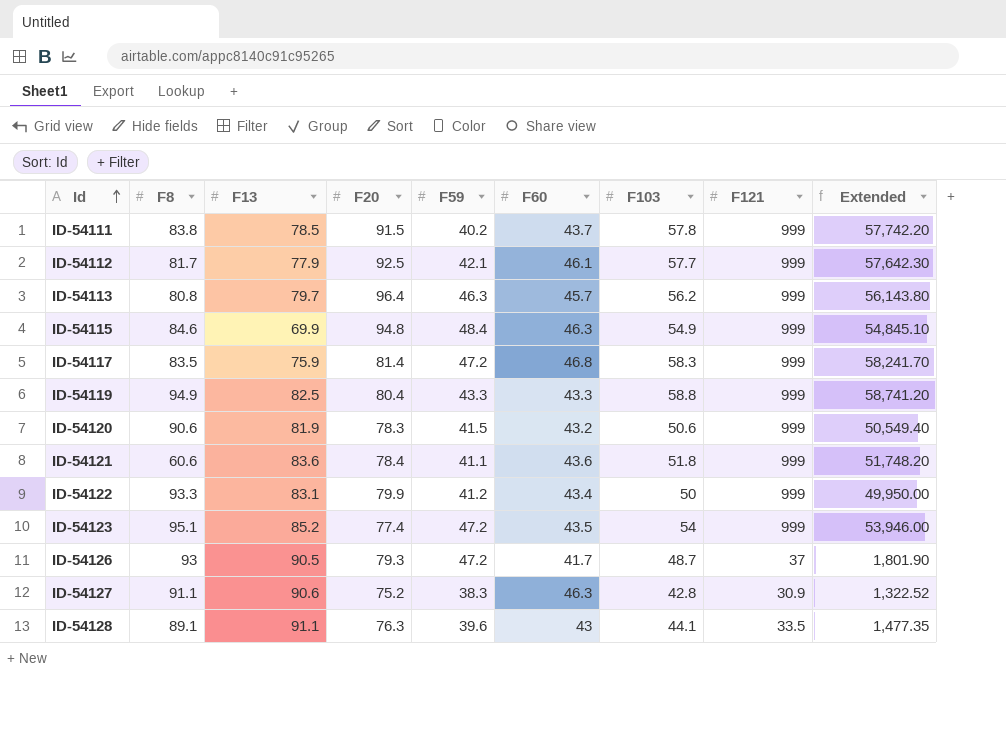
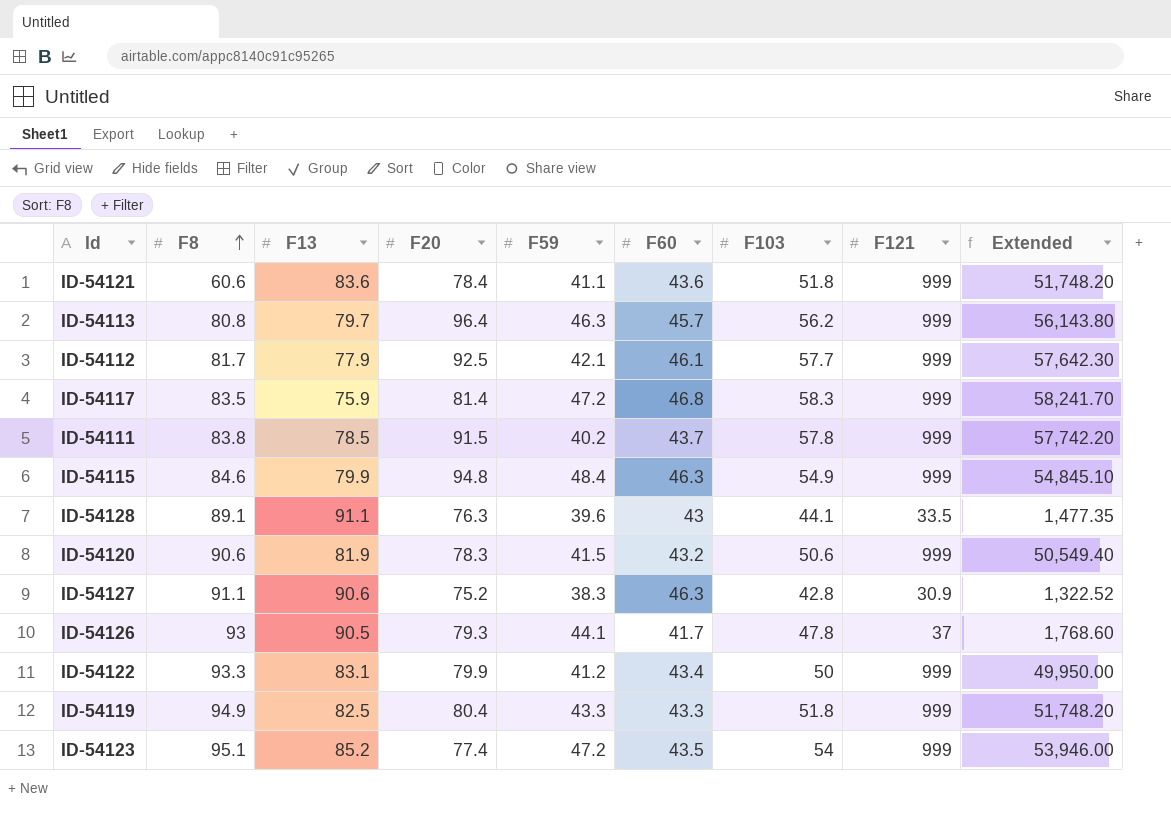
row order: Id ascending -> F8 ascending
ID-54115 | F13: 69.9 -> 79.9
ID-54126 | F59: 47.2 -> 44.1
ID-54126 | F103: 48.7 -> 47.8
ID-54126 | Extended: 1,801.90 -> 1,768.60
ID-54119 | F103: 58.8 -> 51.8
ID-54119 | Extended: 58,741.20 -> 51,748.20

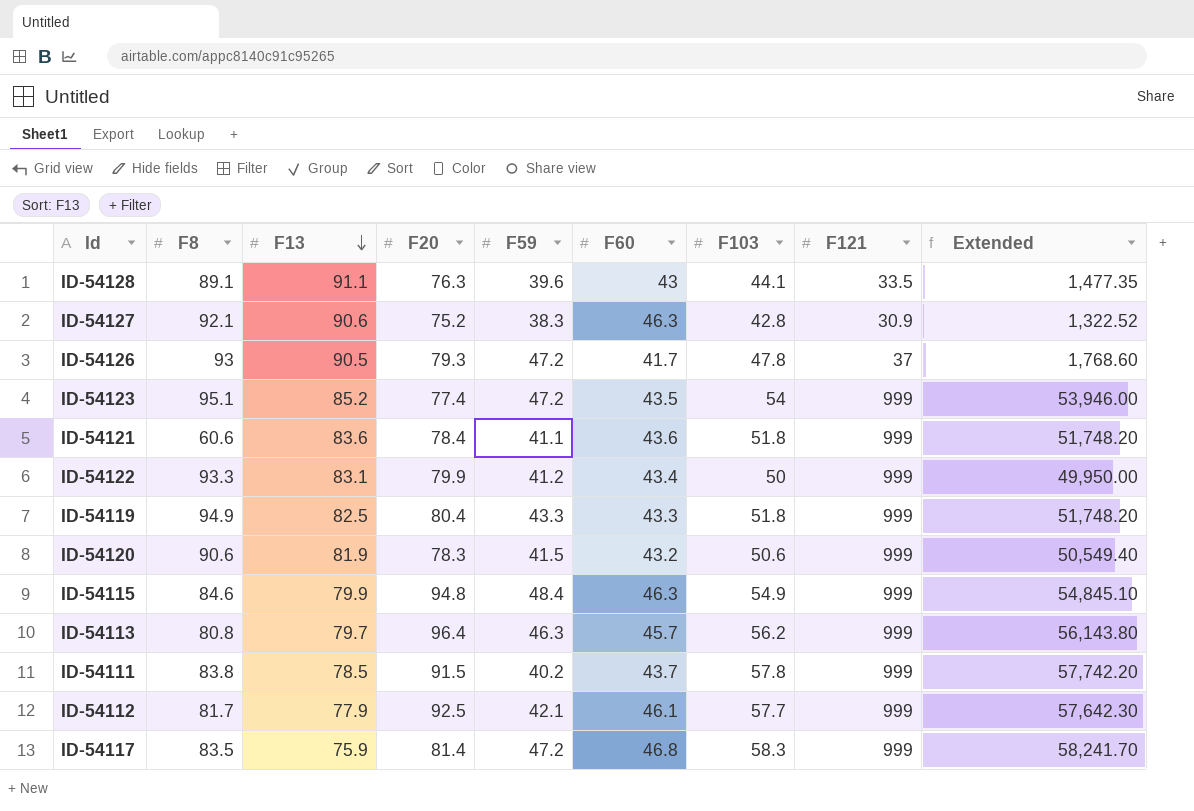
row order: F8 ascending -> F13 descending
ID-54127 | F8: 91.1 -> 92.1
ID-54126 | F59: 44.1 -> 47.2

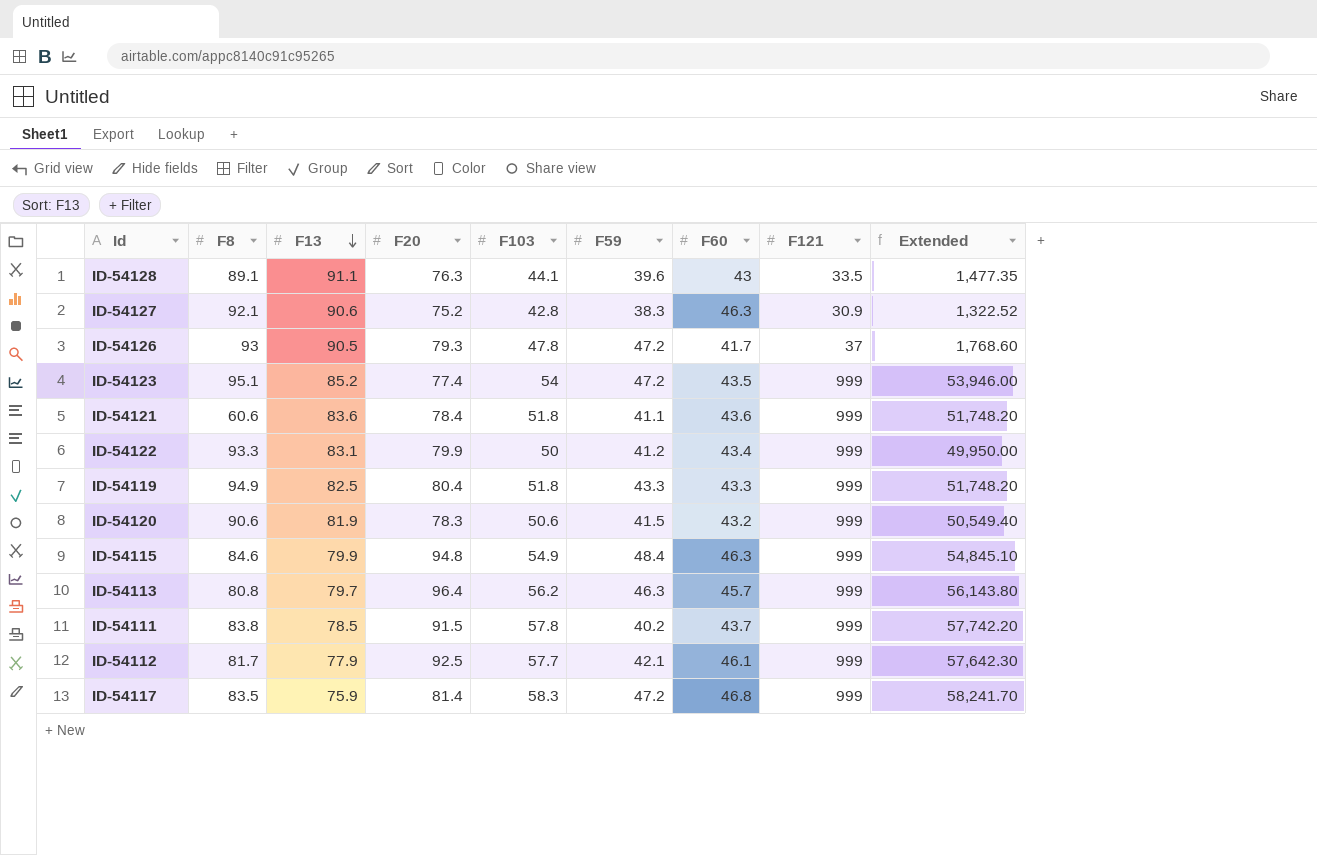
column F103 | position: 7 -> 5

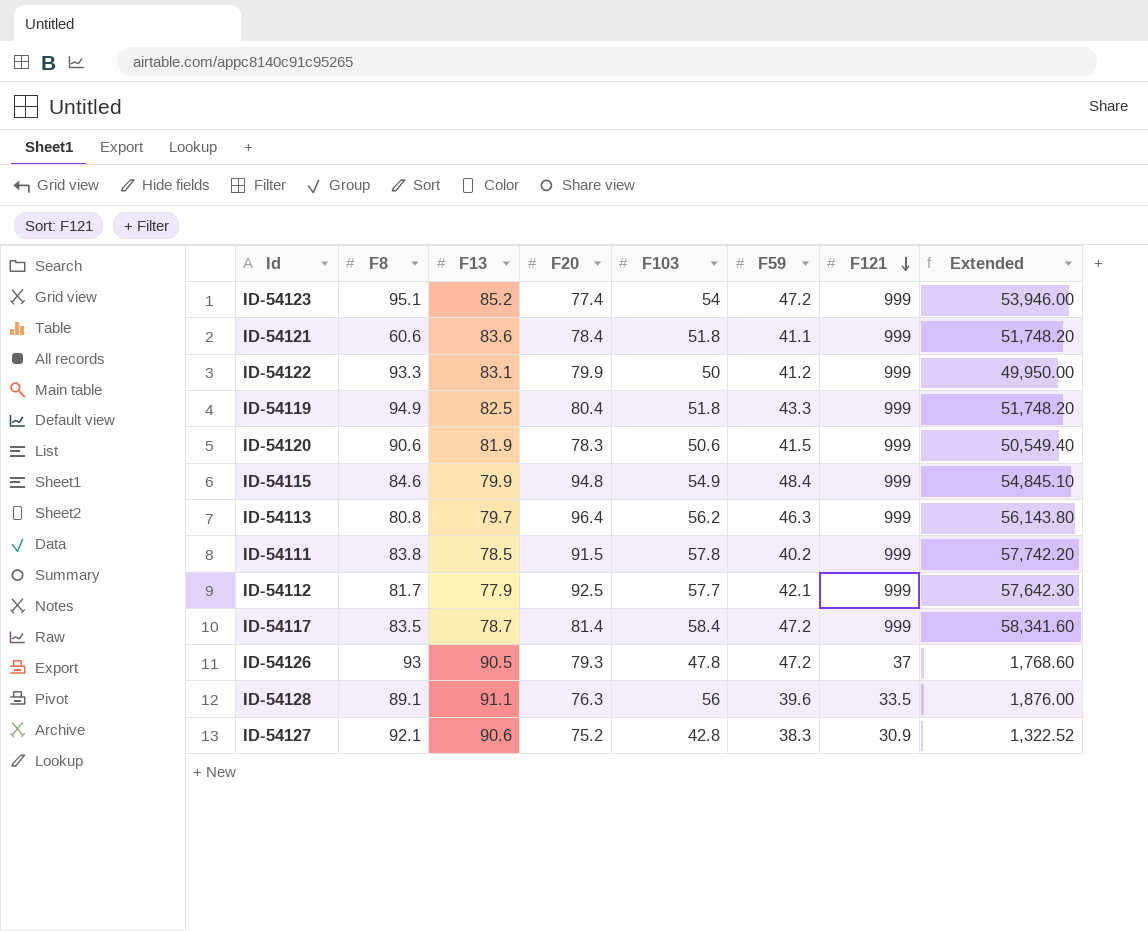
row order: F13 descending -> F121 descending
column F60 | position: 7 -> none
ID-54117 | F13: 75.9 -> 78.7
ID-54117 | F103: 58.3 -> 58.4
ID-54117 | Extended: 58,241.70 -> 58,341.60
ID-54128 | F103: 44.1 -> 56
ID-54128 | Extended: 1,477.35 -> 1,876.00

